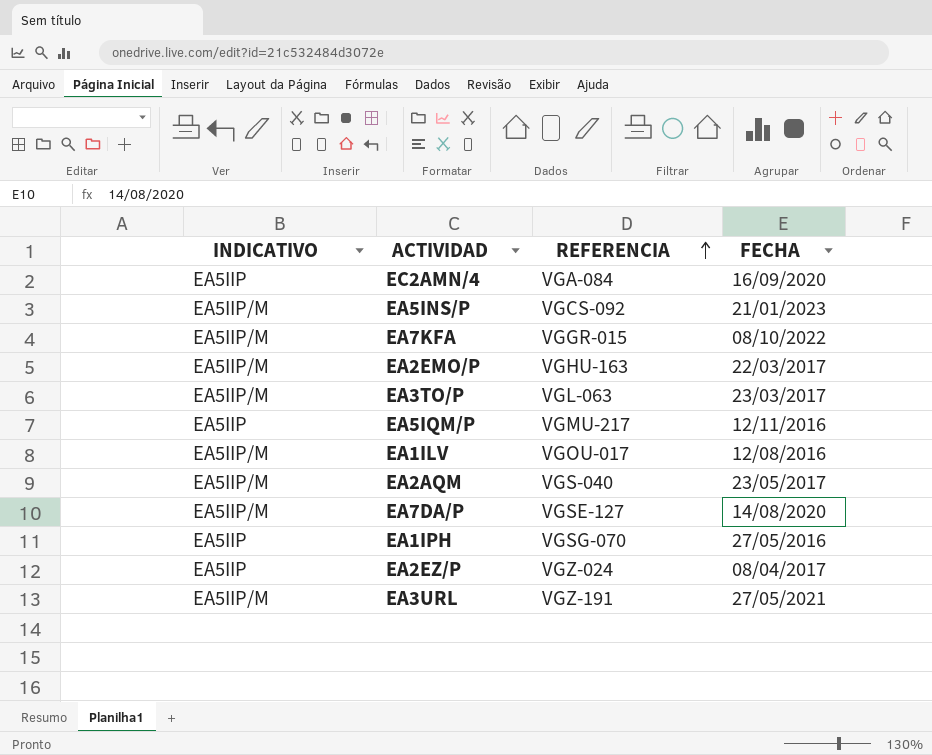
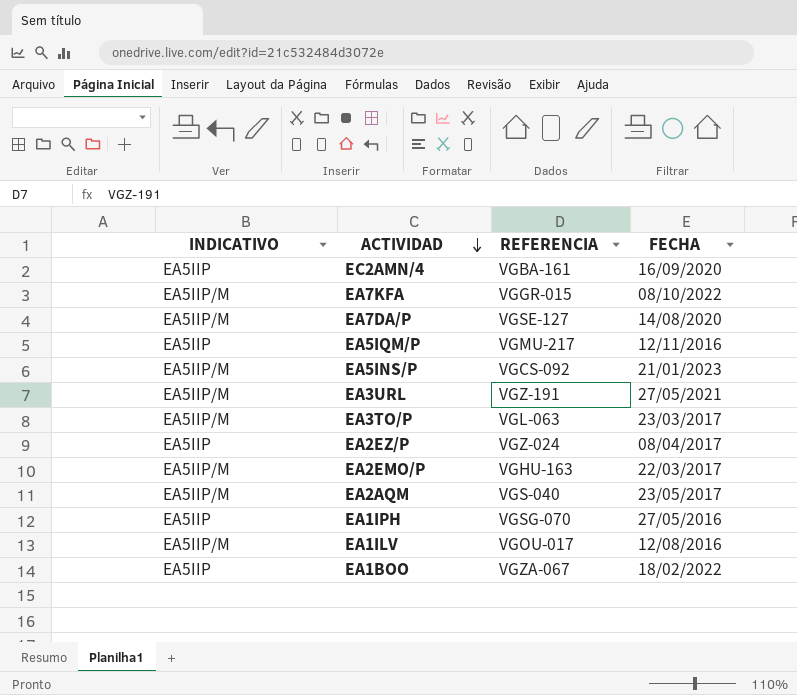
row order: REFERENCIA ascending -> ACTIVIDAD descending
EC2AMN/4 | REFERENCIA: VGA-084 -> VGBA-161
row EA1BOO: none -> EA5IIP | VGZA-067 | 18/02/2022

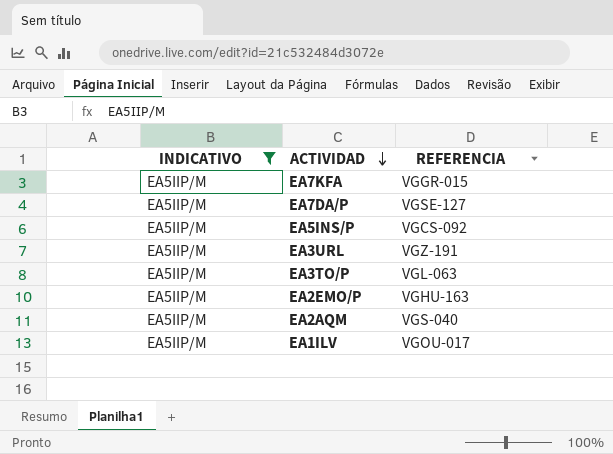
filter: none -> INDICATIVO = EA5IIP/M
column FECHA | position: 4 -> none

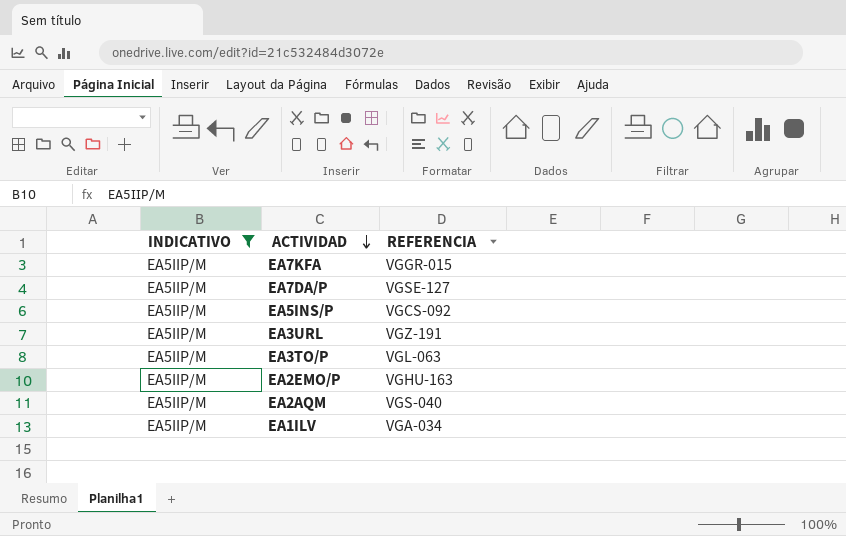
EA1ILV | REFERENCIA: VGOU-017 -> VGA-034

